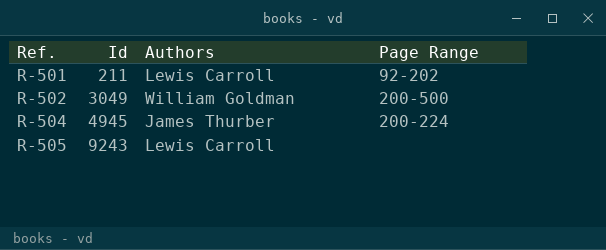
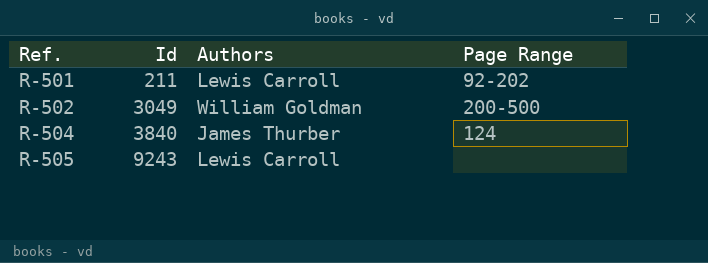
R-504 | Id: 4945 -> 3840
R-504 | Page Range: 200-224 -> 124

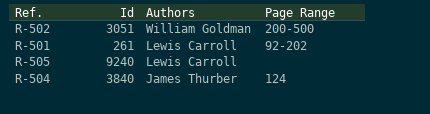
row order: Ref. ascending -> Authors descending
R-502 | Id: 3049 -> 3051
R-501 | Id: 211 -> 261
R-505 | Id: 9243 -> 9240

